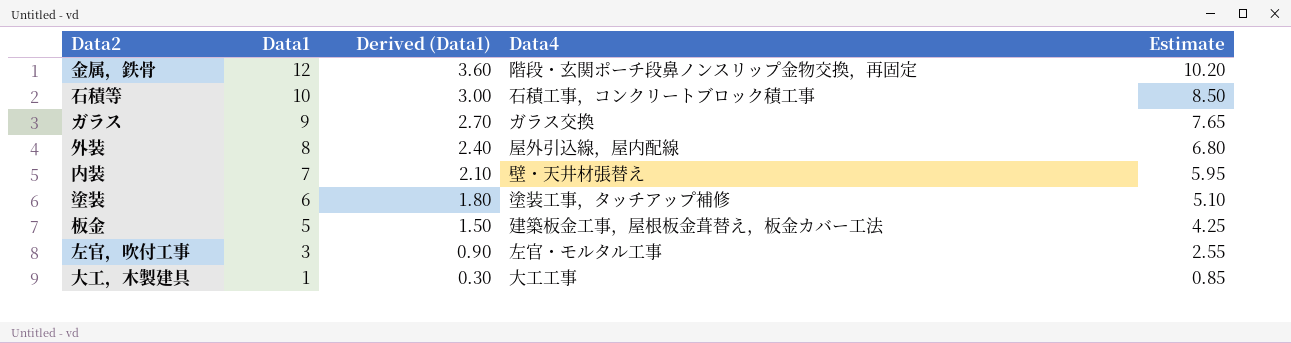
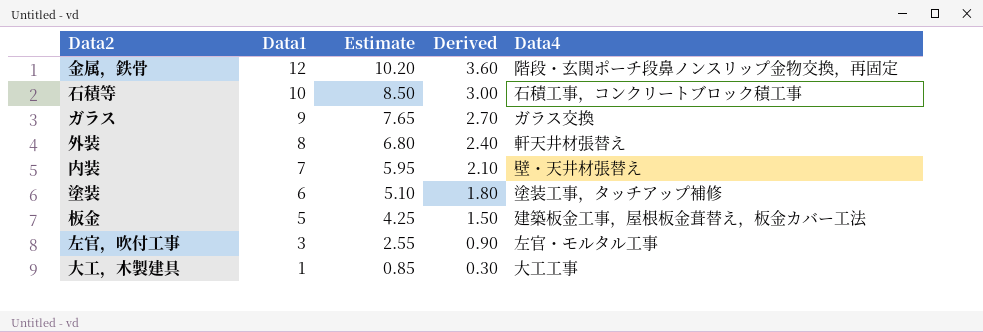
column Estimate | position: 5 -> 3
column name: Derived (Data1) -> Derived
外装 | Data4: 屋外引込線，屋内配線 -> 軒天井材張替え

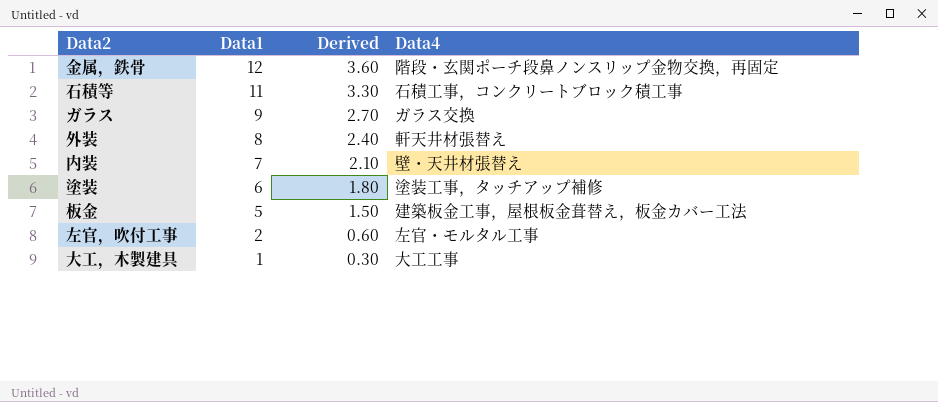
column Estimate | formula: [Data1] * 0.85 -> none
石積等 | Data1: 10 -> 11
石積等 | Derived: 3.00 -> 3.30
左官，吹付工事 | Data1: 3 -> 2
左官，吹付工事 | Derived: 0.90 -> 0.60

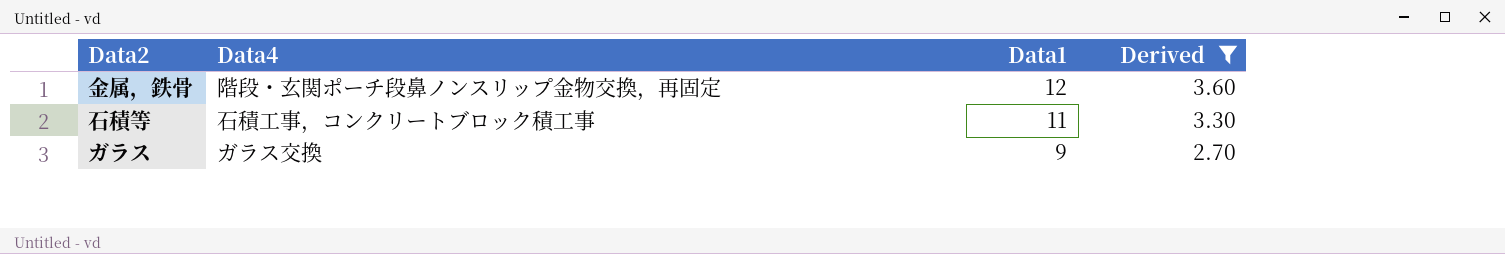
filter: none -> Derived >= 2.70
column Data4 | position: 4 -> 2

